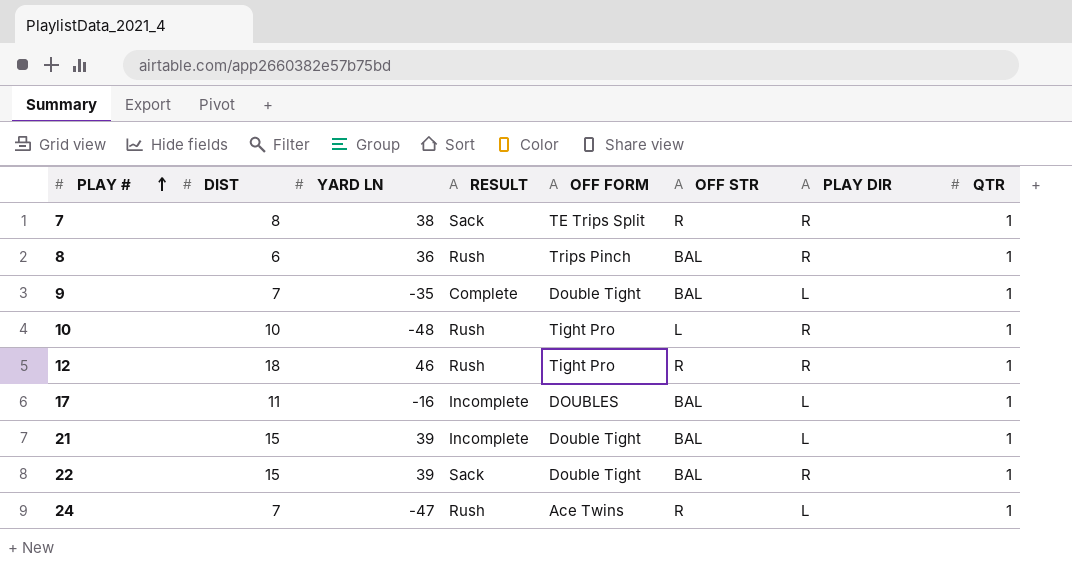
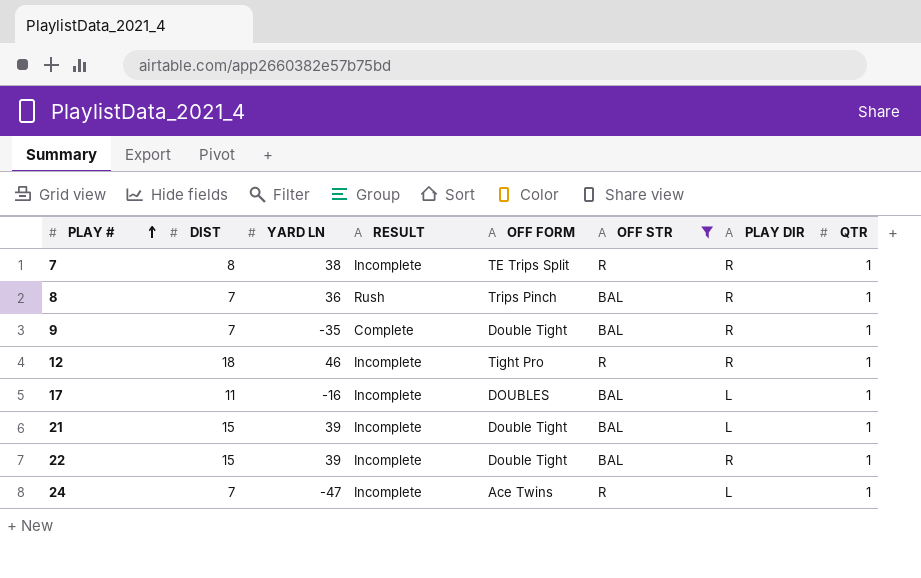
filter: none -> OFF STR != L
7 | RESULT: Sack -> Incomplete
8 | DIST: 6 -> 7
9 | PLAY DIR: L -> R
12 | RESULT: Rush -> Incomplete
22 | RESULT: Sack -> Incomplete
24 | RESULT: Rush -> Incomplete

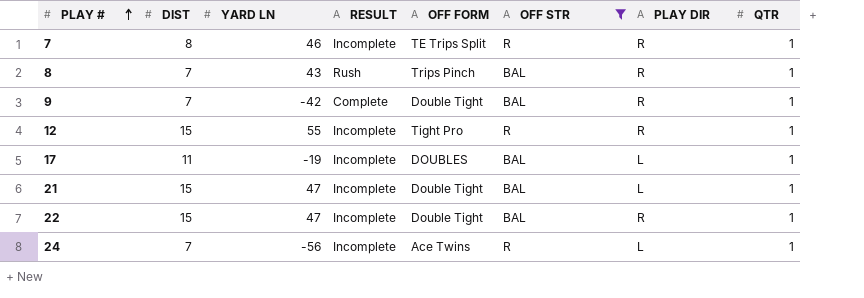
7 | YARD LN: 38 -> 46
8 | YARD LN: 36 -> 43
9 | YARD LN: -35 -> -42
12 | DIST: 18 -> 15
12 | YARD LN: 46 -> 55
17 | YARD LN: -16 -> -19
21 | YARD LN: 39 -> 47
22 | YARD LN: 39 -> 47
24 | YARD LN: -47 -> -56

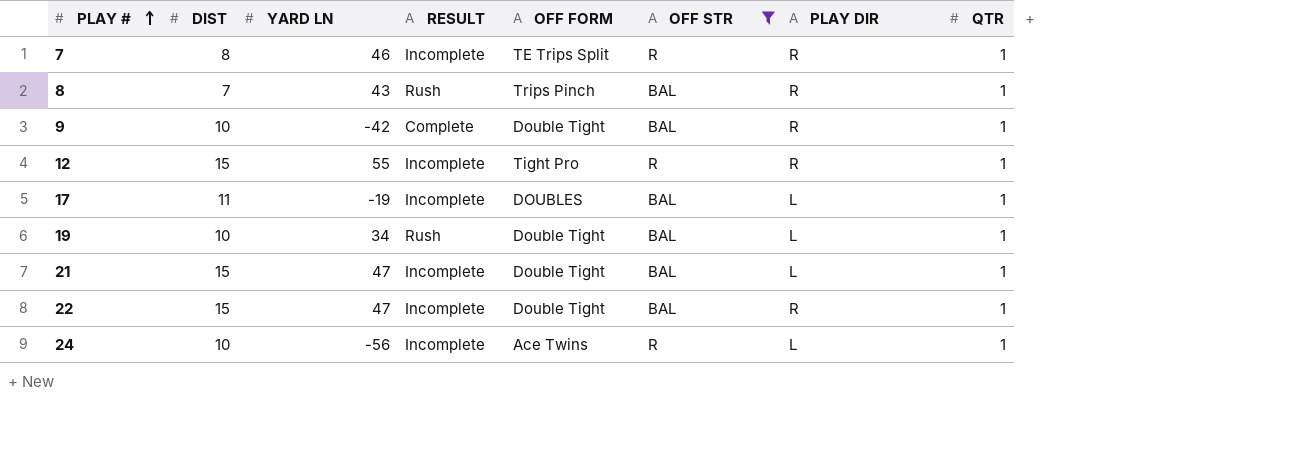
9 | DIST: 7 -> 10
row 19: none -> 10 | 34 | Rush | Double Tight | BAL | L | 1
24 | DIST: 7 -> 10

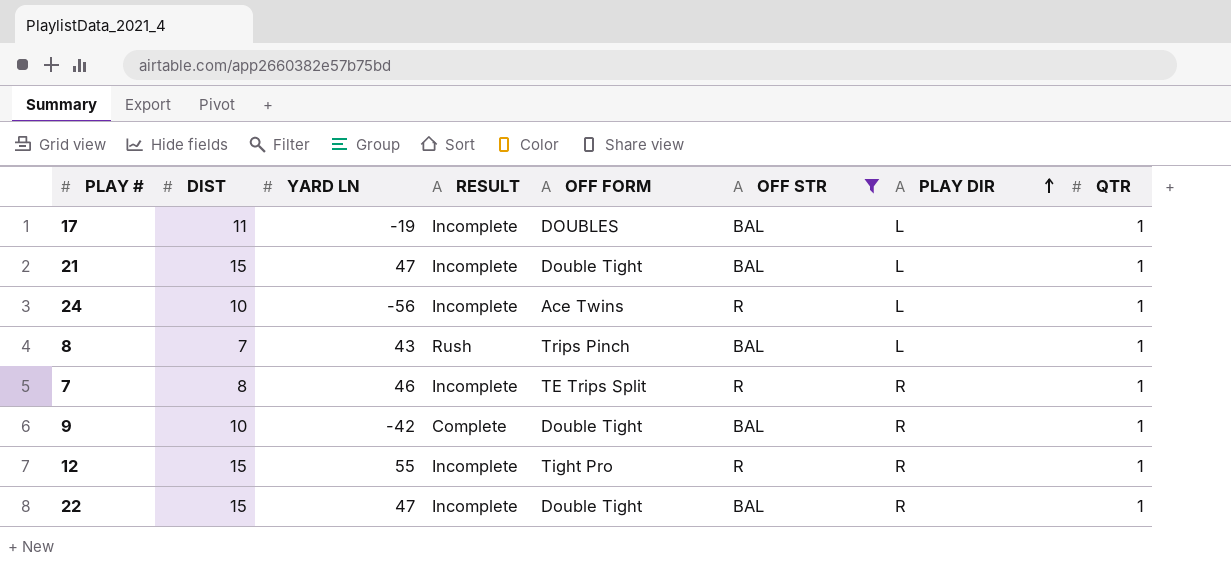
row order: PLAY # ascending -> PLAY DIR ascending
row 19: 10 | 34 | Rush | Double Tight | BAL | L | 1 -> none
8 | PLAY DIR: R -> L

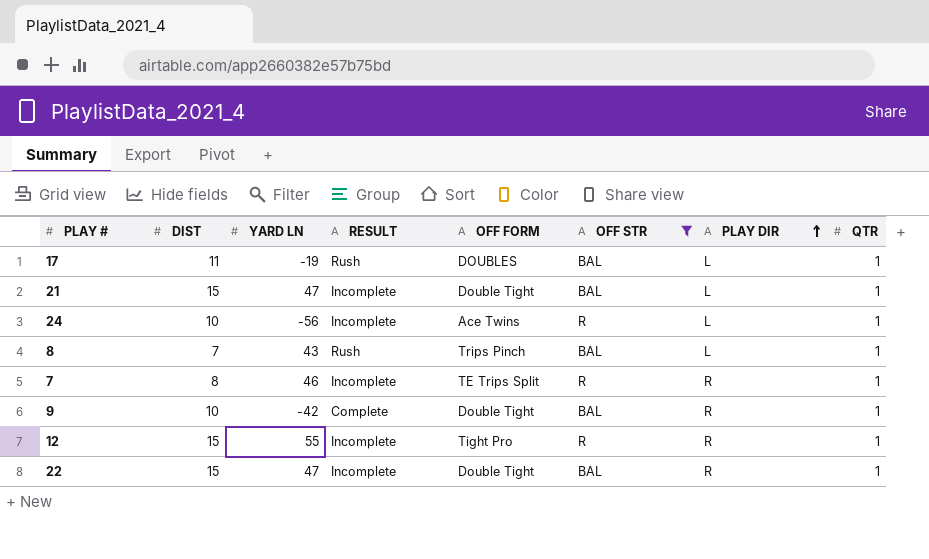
17 | RESULT: Incomplete -> Rush

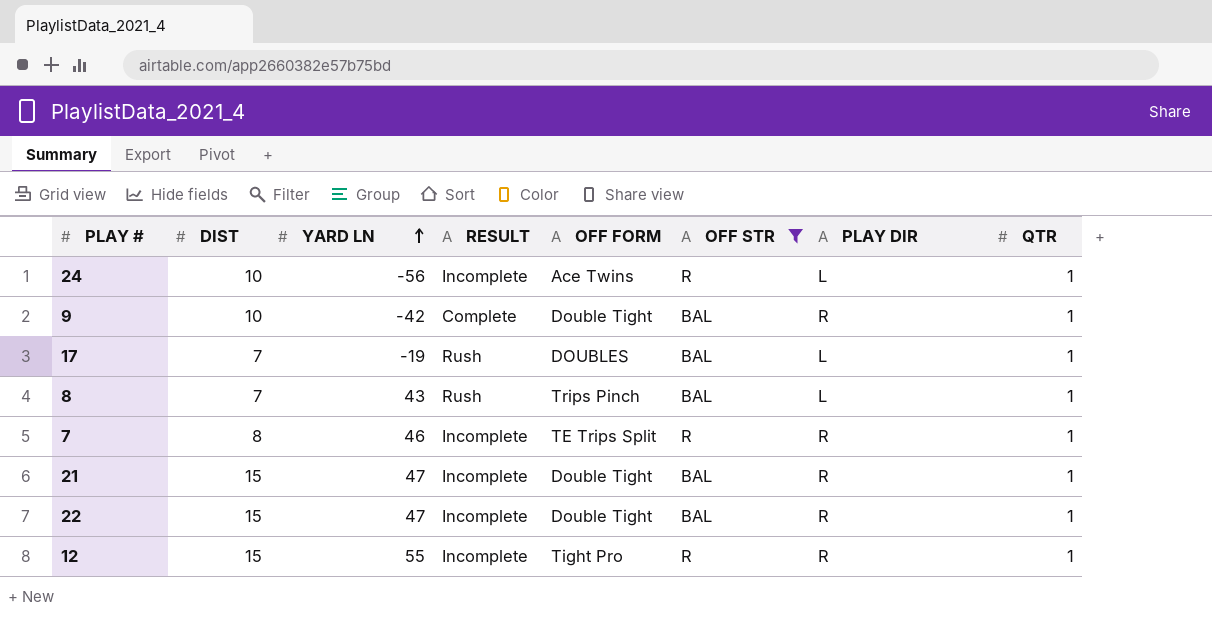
row order: PLAY DIR ascending -> YARD LN ascending
17 | DIST: 11 -> 7
21 | PLAY DIR: L -> R

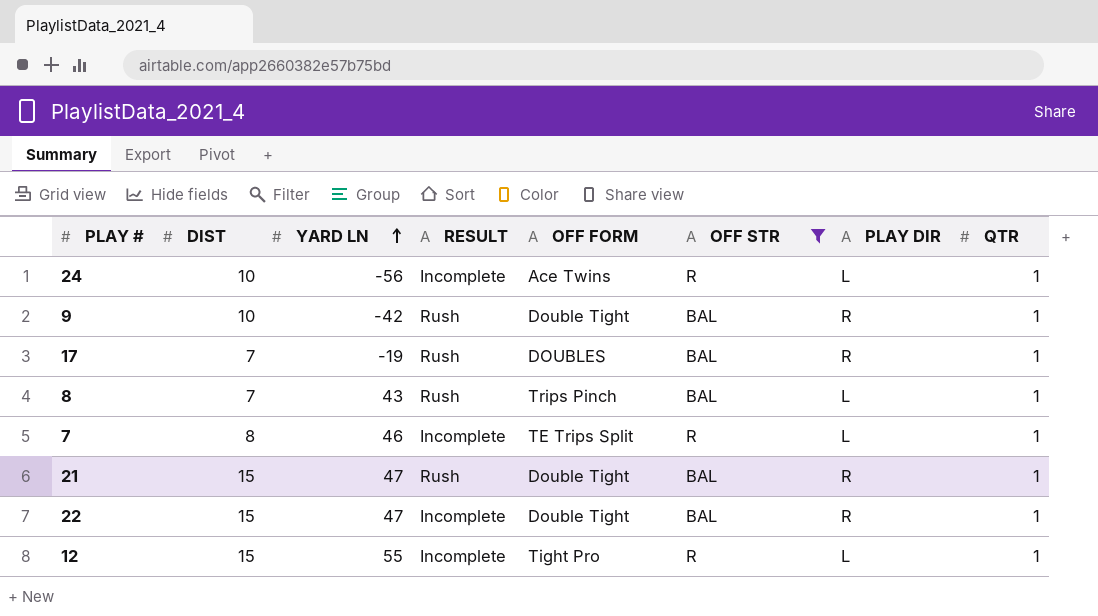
9 | RESULT: Complete -> Rush
17 | PLAY DIR: L -> R
7 | PLAY DIR: R -> L
21 | RESULT: Incomplete -> Rush
12 | PLAY DIR: R -> L

